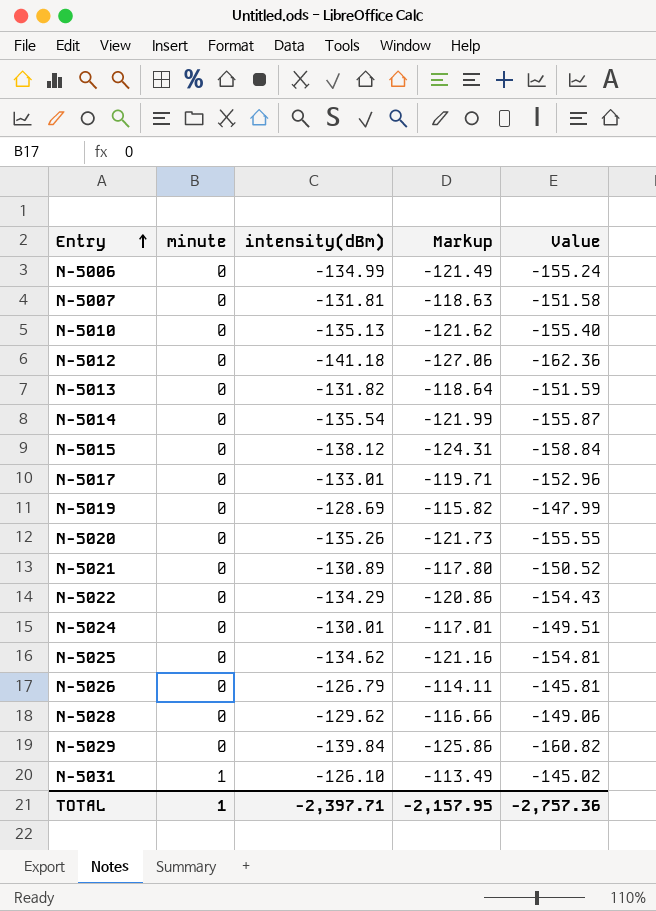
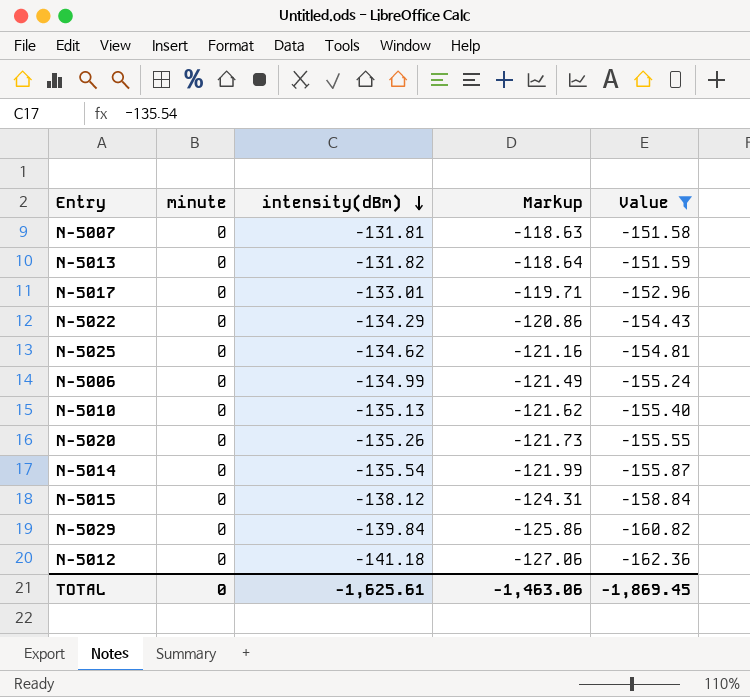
filter: none -> Value <= -151.58
row order: Entry ascending -> intensity(dBm) descending
TOTAL | minute: 1 -> 0
TOTAL | intensity(dBm): -2,397.71 -> -1,625.61
TOTAL | Markup: -2,157.95 -> -1,463.06
TOTAL | Value: -2,757.36 -> -1,869.45

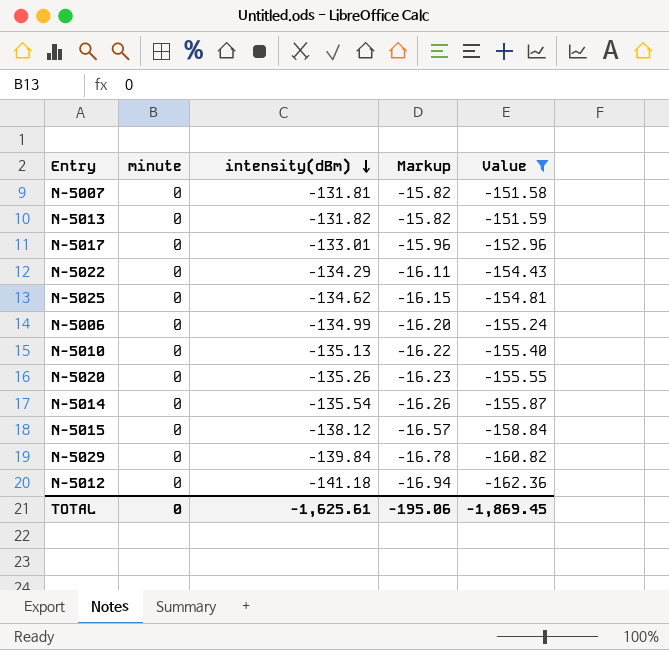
column Markup | formula: [intensity(dBm)] * 0.9 -> [intensity(dBm)] * 0.12
TOTAL | Markup: -1,463.06 -> -195.06

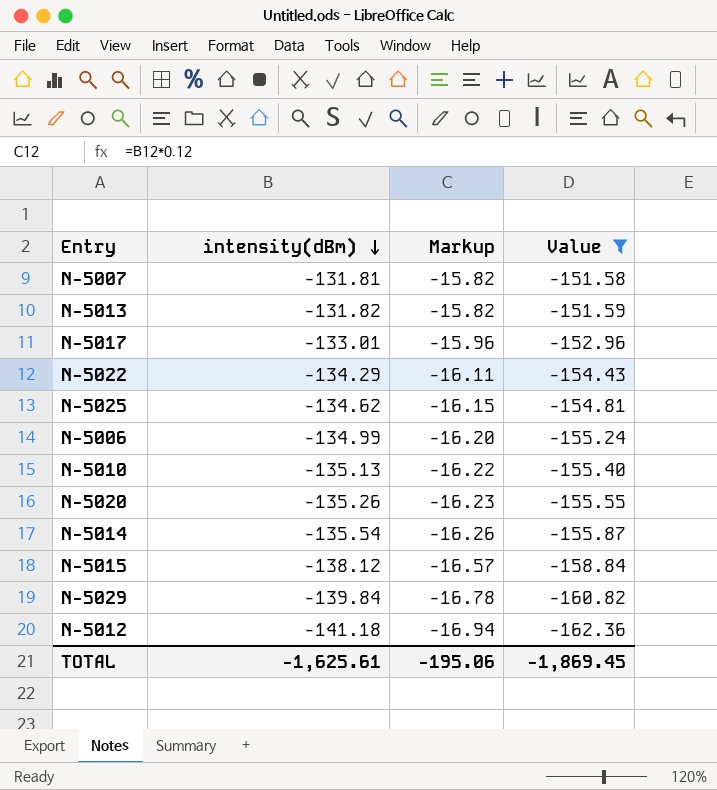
column minute | position: 2 -> none

